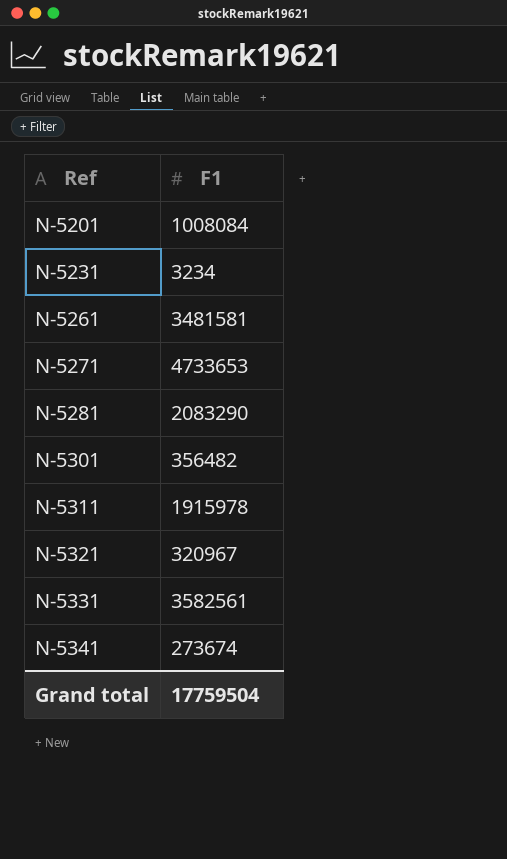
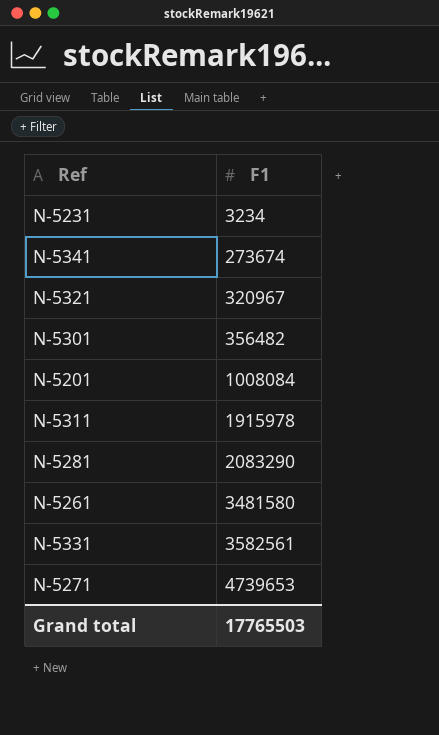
row order: Ref ascending -> F1 ascending
N-5261 | F1: 3481581 -> 3481580
N-5271 | F1: 4733653 -> 4739653
Grand total | F1: 17759504 -> 17765503

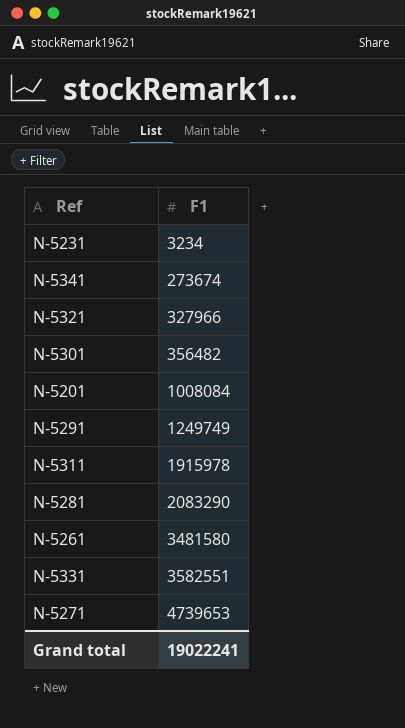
N-5321 | F1: 320967 -> 327966
row N-5291: none -> 1249749
N-5331 | F1: 3582561 -> 3582551
Grand total | F1: 17765503 -> 19022241

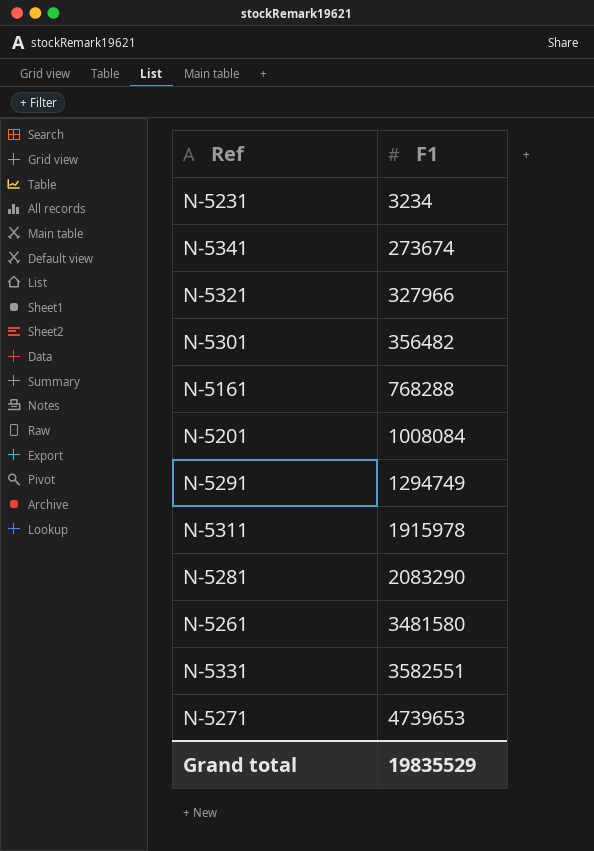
row N-5161: none -> 768288
N-5291 | F1: 1249749 -> 1294749
Grand total | F1: 19022241 -> 19835529

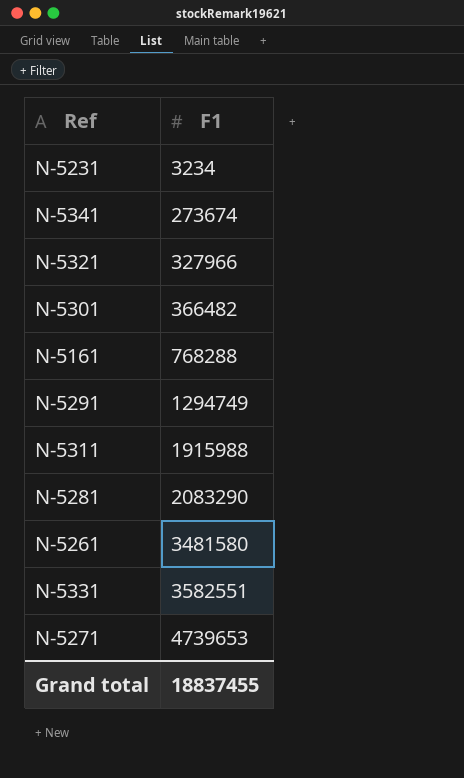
row N-5201: 1008084 -> none
N-5301 | F1: 356482 -> 366482
N-5311 | F1: 1915978 -> 1915988
Grand total | F1: 19835529 -> 18837455

